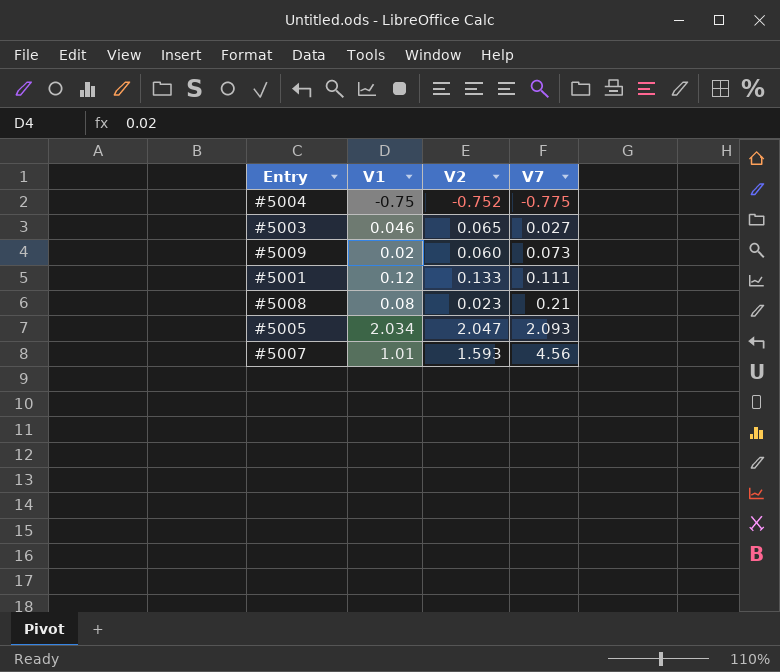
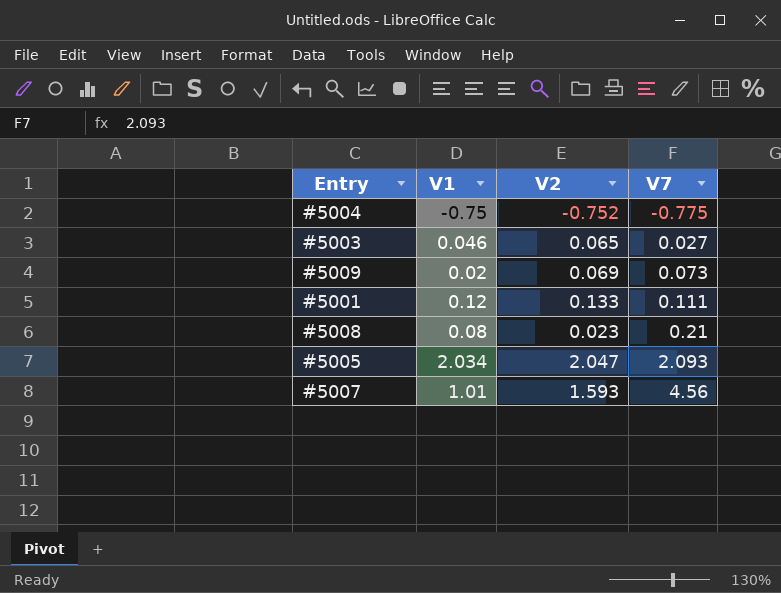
#5009 | V2: 0.060 -> 0.069

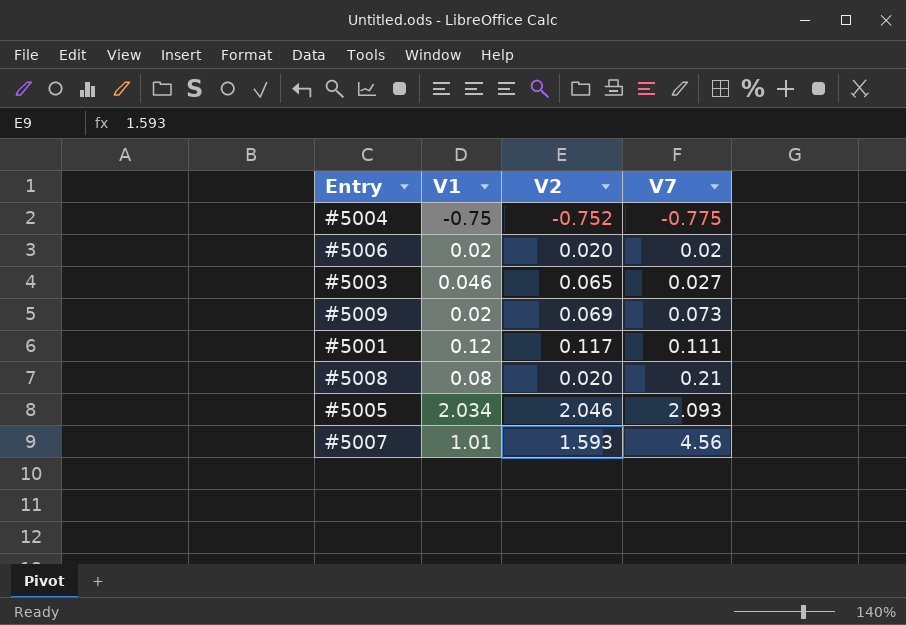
row #5006: none -> 0.02 | 0.020 | 0.02
#5001 | V2: 0.133 -> 0.117
#5008 | V2: 0.023 -> 0.020
#5005 | V2: 2.047 -> 2.046

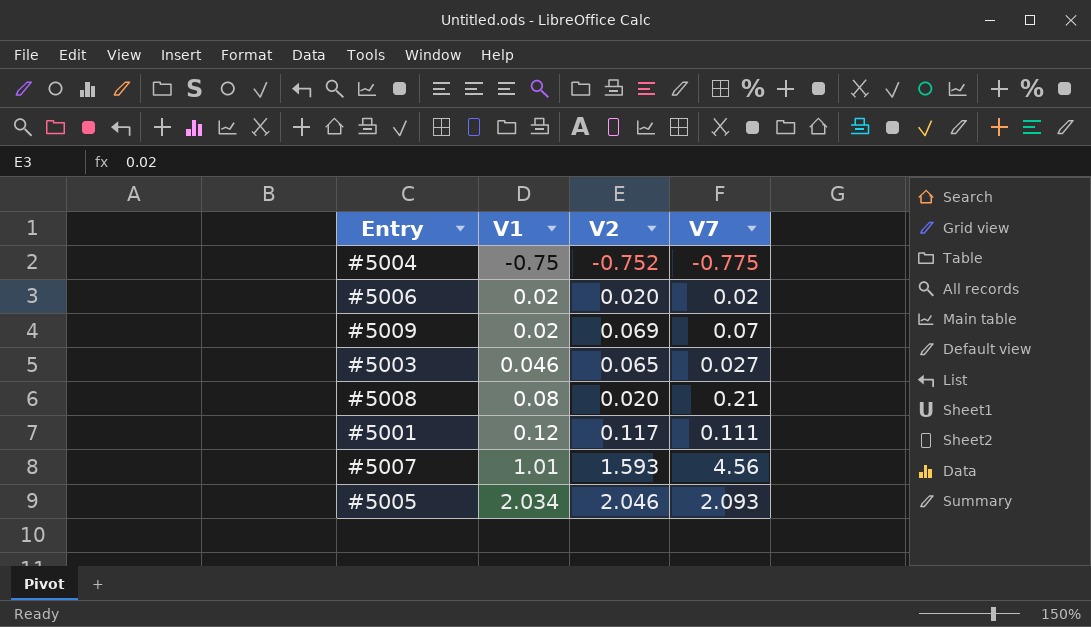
row order: V7 ascending -> V1 ascending
#5009 | V7: 0.073 -> 0.07

